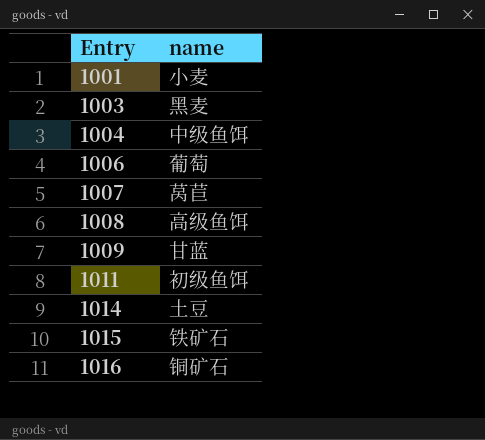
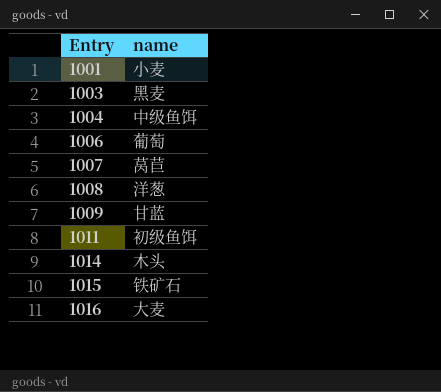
1008 | name: 高级鱼饵 -> 洋葱
1014 | name: 土豆 -> 木头
1016 | name: 铜矿石 -> 大麦

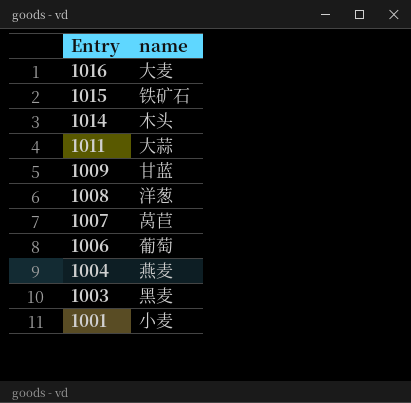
row order: Entry ascending -> Entry descending
1011 | name: 初级鱼饵 -> 大蒜
1004 | name: 中级鱼饵 -> 燕麦

